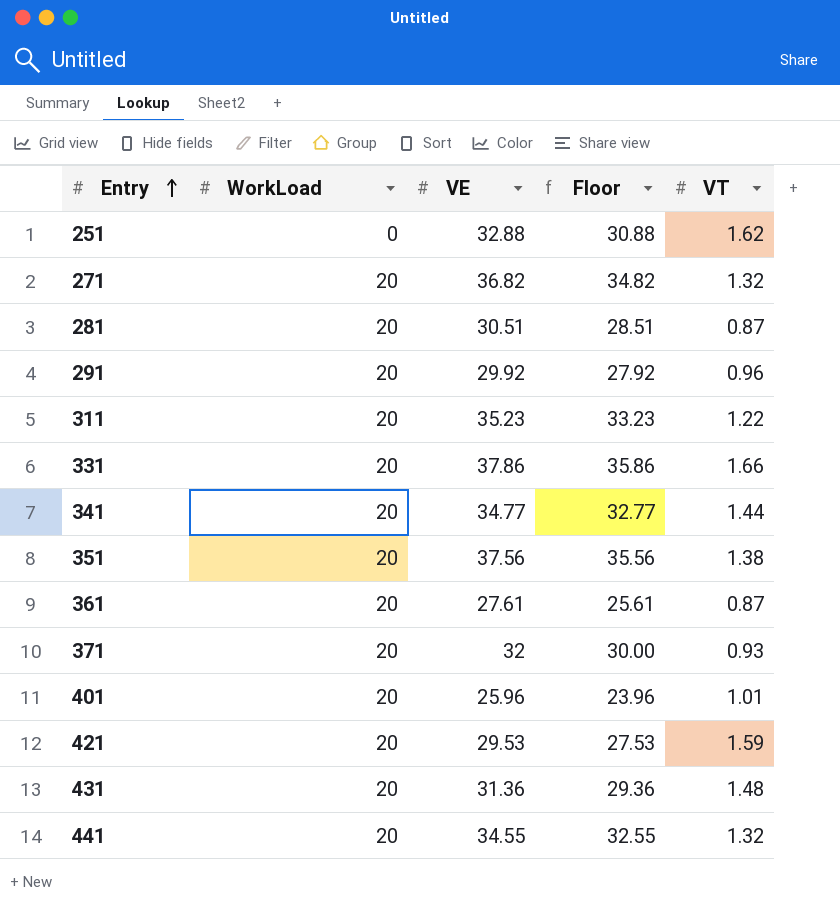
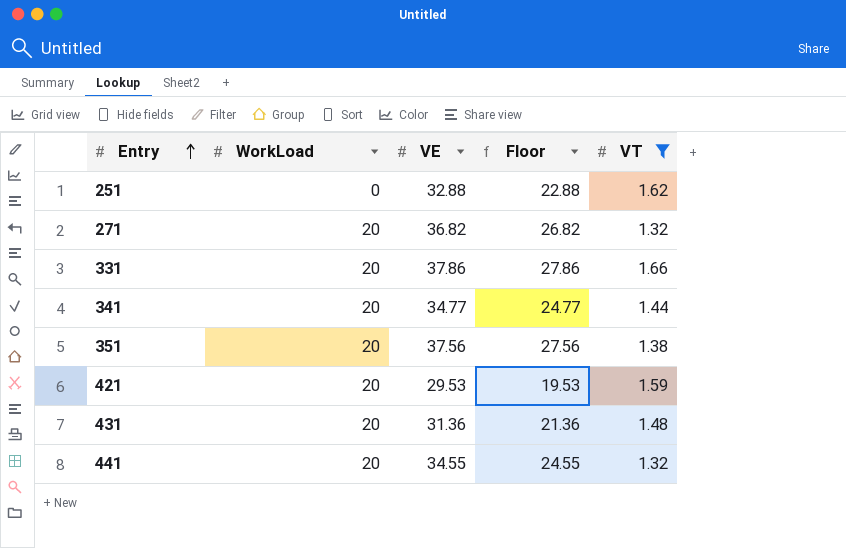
filter: none -> VT >= 1.32
column Floor | formula: [VE] - 2 -> [VE] - 10

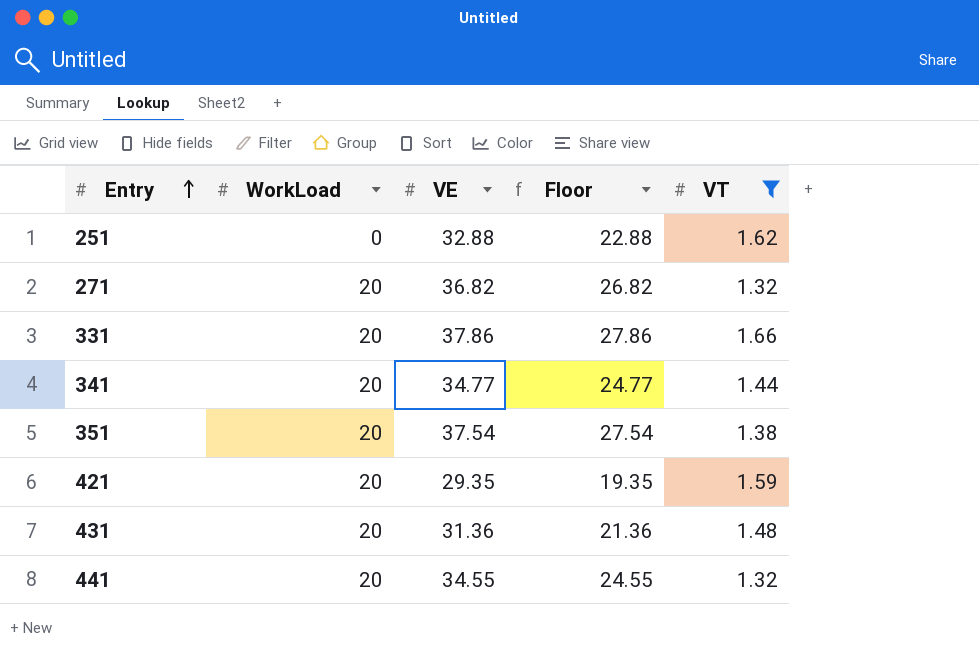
351 | VE: 37.56 -> 37.54
351 | Floor: 27.56 -> 27.54
421 | VE: 29.53 -> 29.35
421 | Floor: 19.53 -> 19.35

